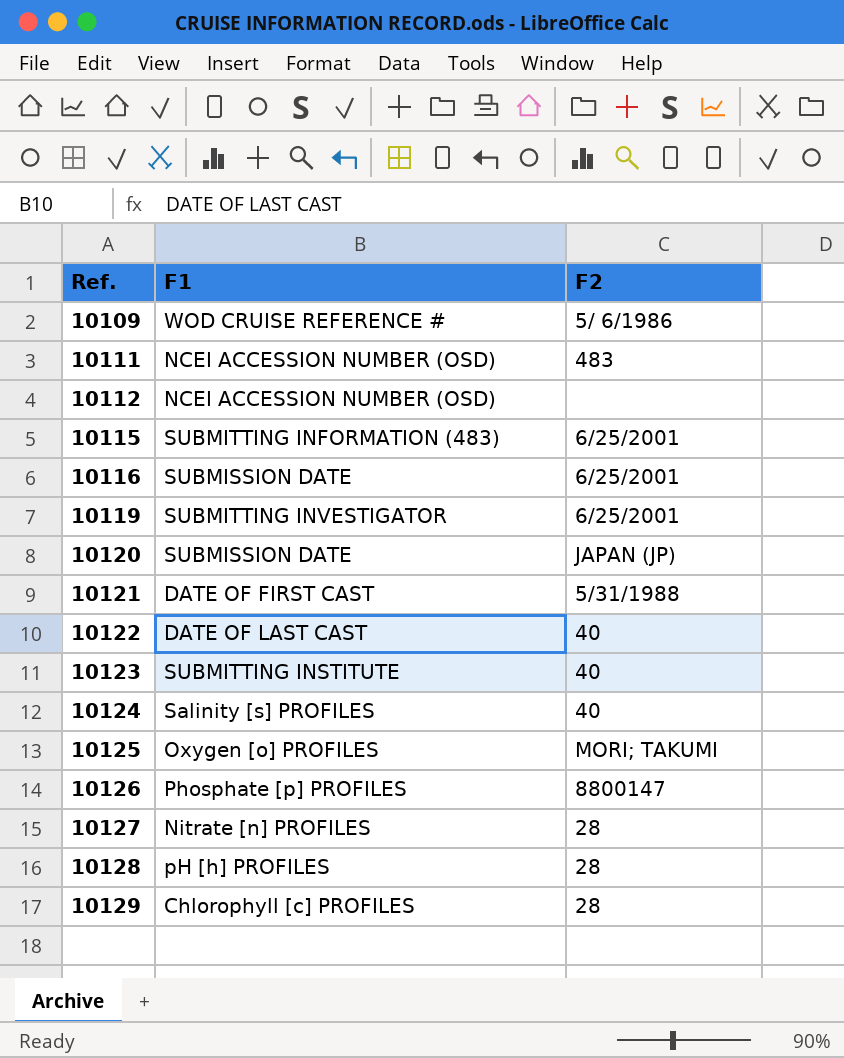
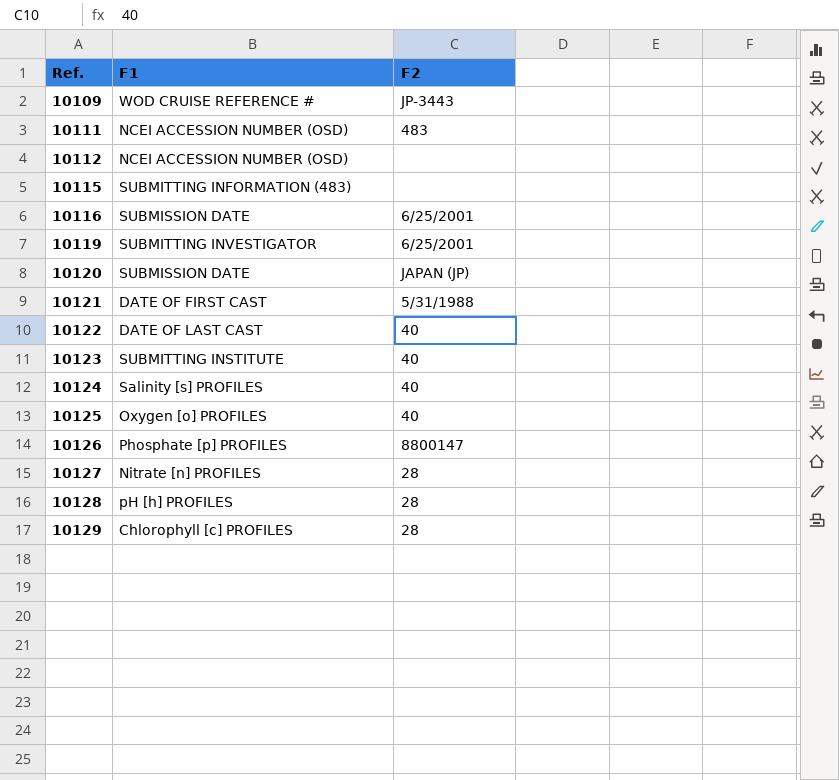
10109 | F2: 5/ 6/1986 -> JP-3443
10115 | F2: 6/25/2001 -> none
10125 | F2: MORI; TAKUMI -> 40

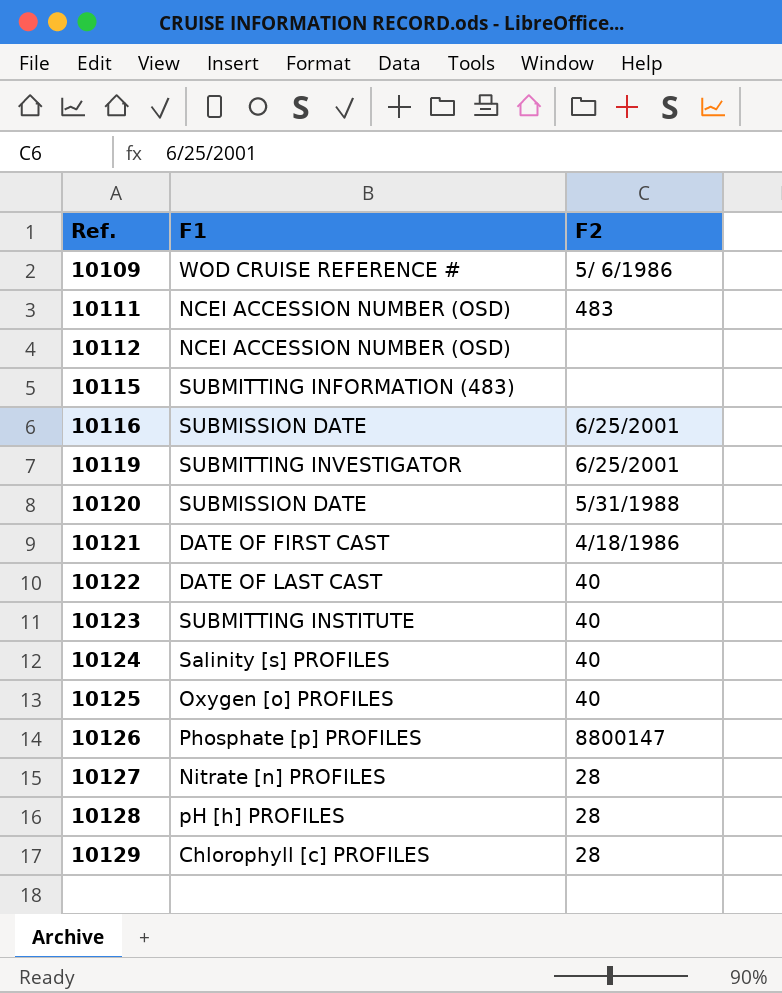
10109 | F2: JP-3443 -> 5/ 6/1986
10120 | F2: JAPAN (JP) -> 5/31/1988
10121 | F2: 5/31/1988 -> 4/18/1986

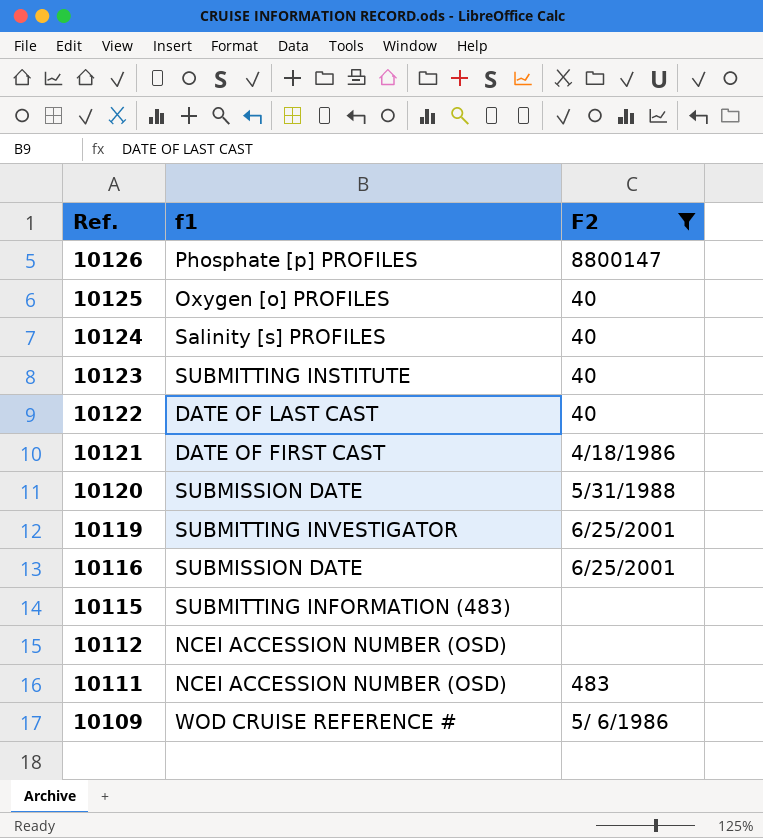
filter: none -> F2 != 28
row order: Ref. ascending -> Ref. descending
column name: F1 -> f1

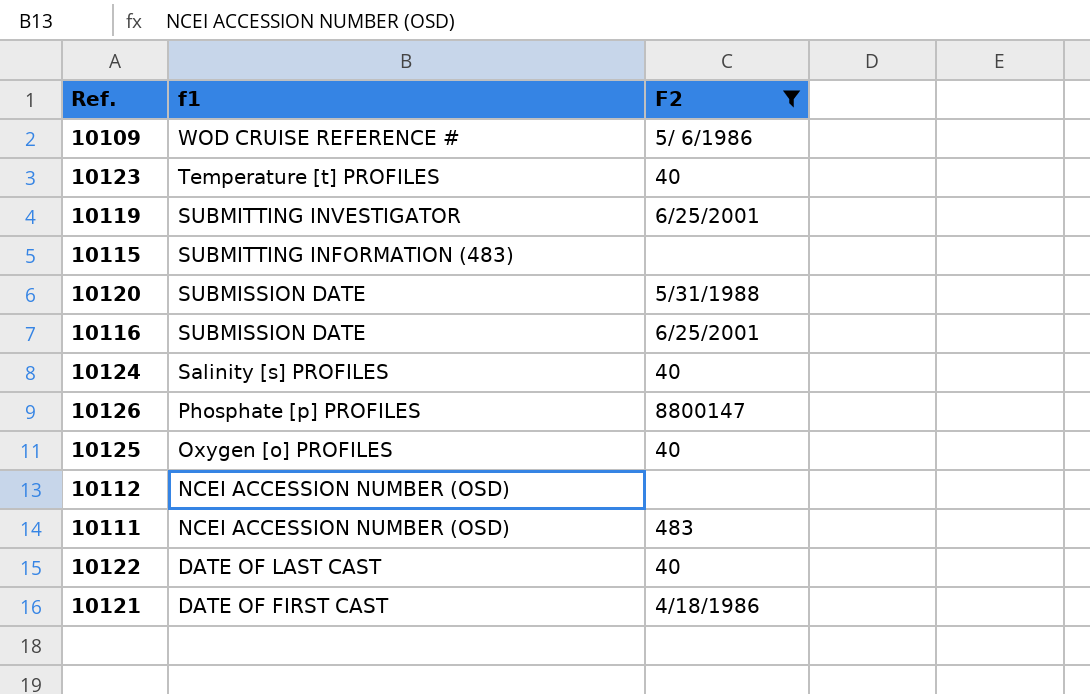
row order: Ref. descending -> f1 descending
10123 | f1: SUBMITTING INSTITUTE -> Temperature [t] PROFILES

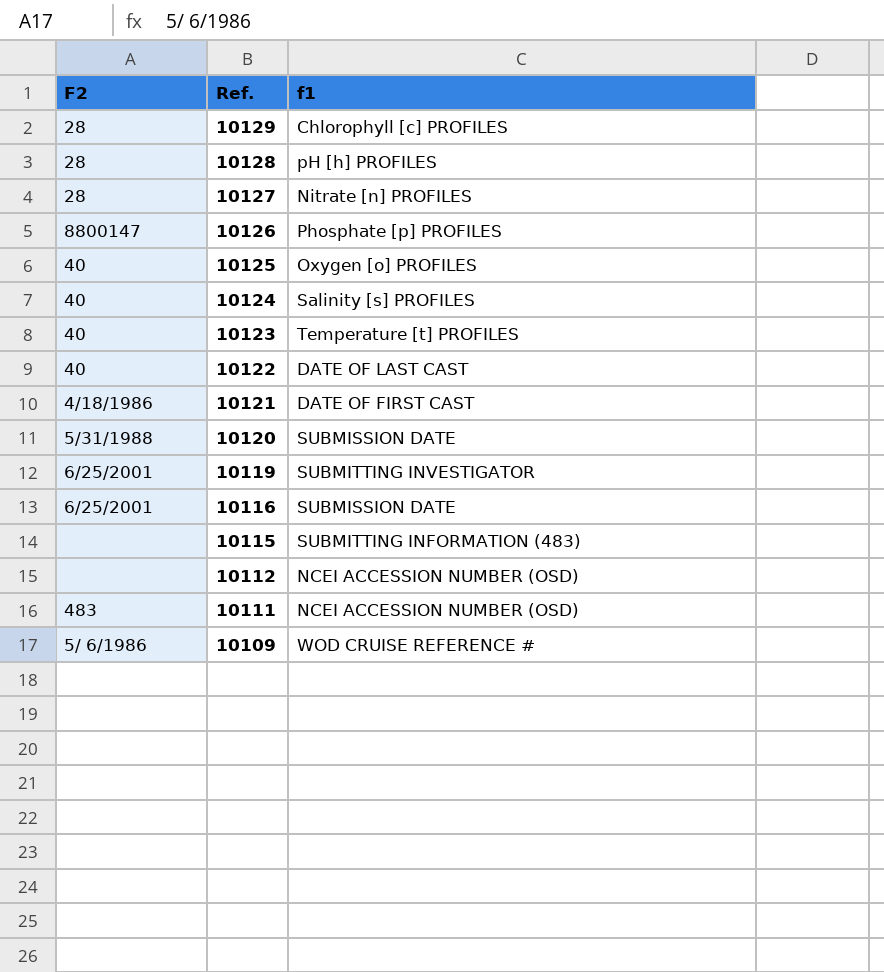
filter: F2 != 28 -> none
row order: f1 descending -> Ref. descending
column F2 | position: 3 -> 1

